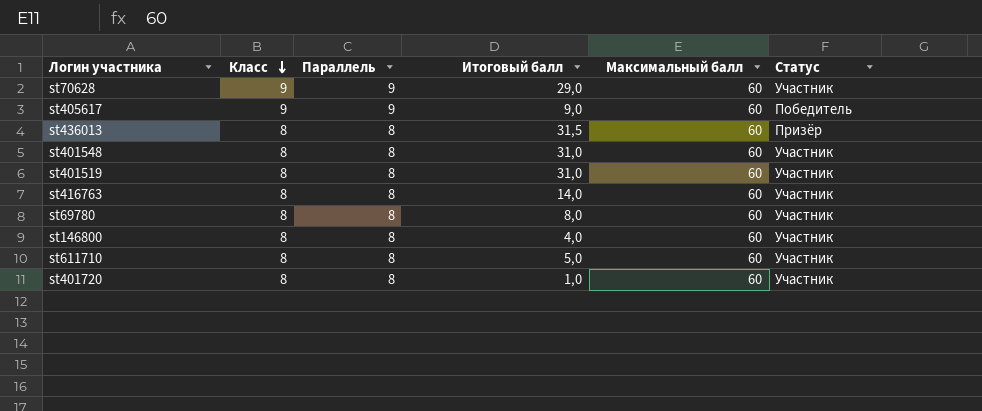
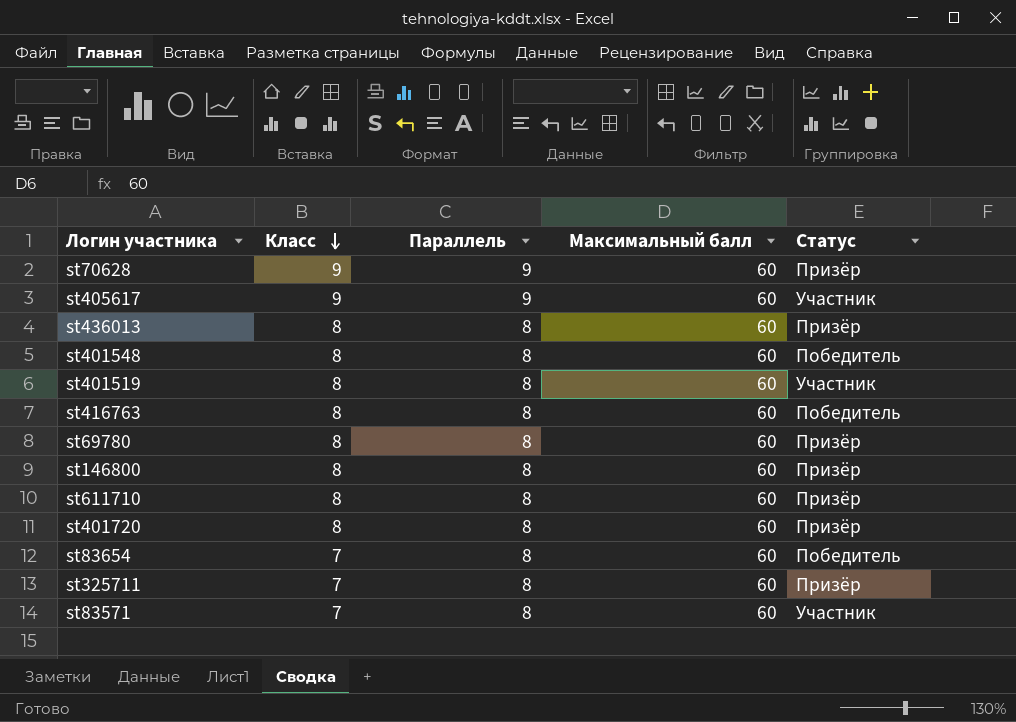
column Итоговый балл | position: 4 -> none
st70628 | Статус: Участник -> Призёр
st405617 | Статус: Победитель -> Участник
st401548 | Статус: Участник -> Победитель
st416763 | Статус: Участник -> Победитель
st69780 | Статус: Участник -> Призёр
st146800 | Статус: Участник -> Призёр
st611710 | Статус: Участник -> Призёр
st401720 | Статус: Участник -> Призёр
row st83654: none -> 7 | 8 | 60 | Победитель
row st325711: none -> 7 | 8 | 60 | Призёр
row st83571: none -> 7 | 8 | 60 | Участник

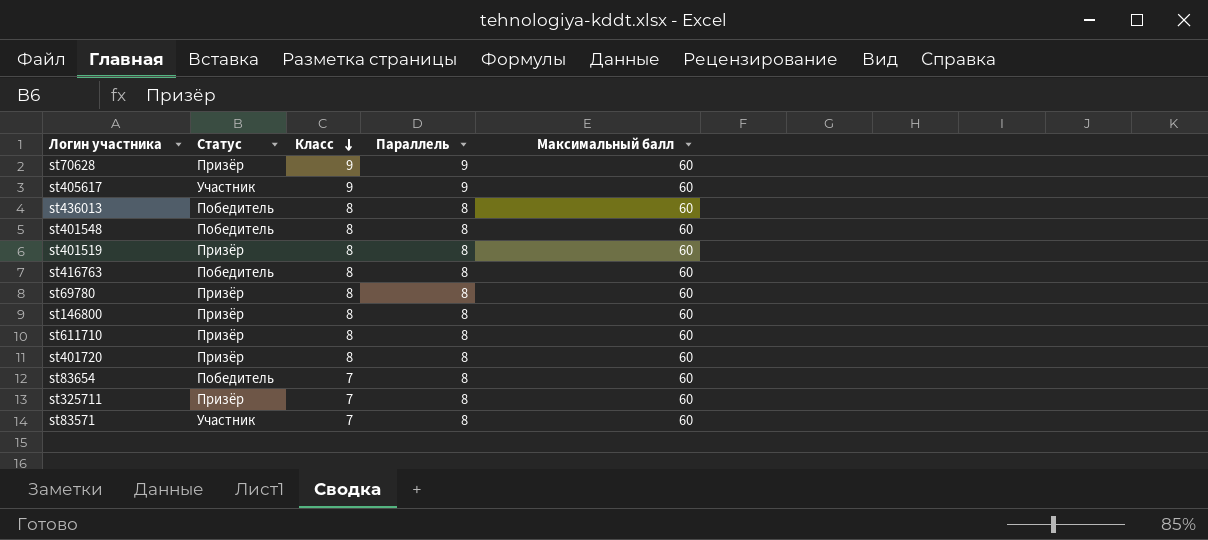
column Статус | position: 5 -> 2
st436013 | Статус: Призёр -> Победитель
st401519 | Статус: Участник -> Призёр

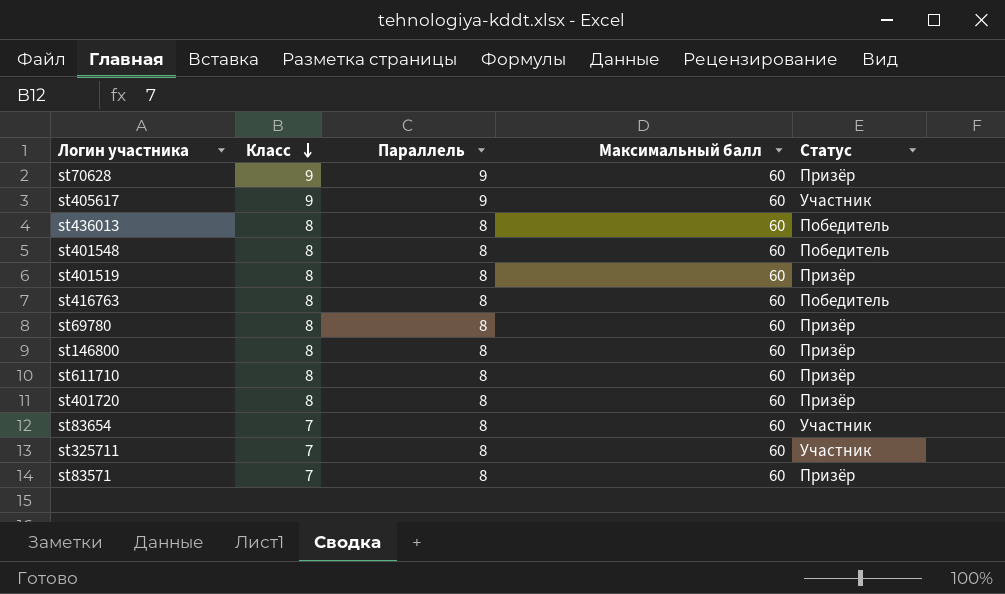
column Статус | position: 2 -> 5
st83654 | Статус: Победитель -> Участник
st325711 | Статус: Призёр -> Участник
st83571 | Статус: Участник -> Призёр

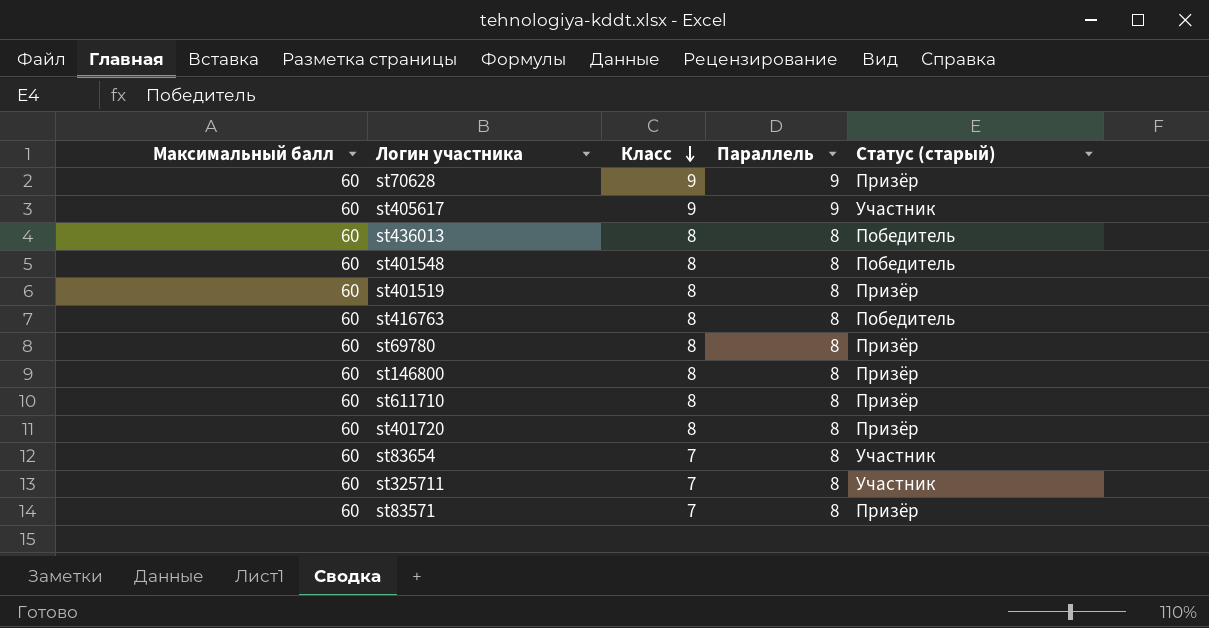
column Максимальный балл | position: 4 -> 1
column name: Статус -> Статус (старый)

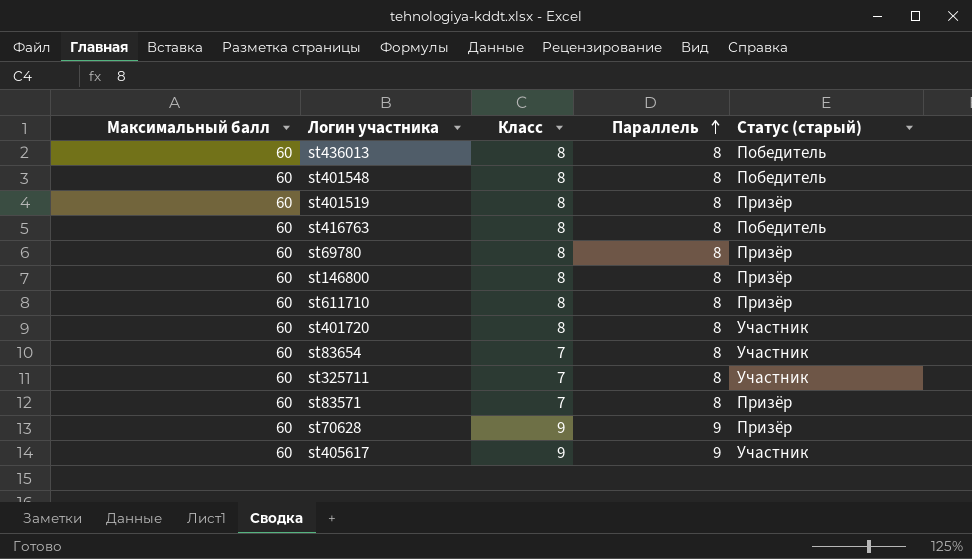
row order: Класс descending -> Параллель ascending
st401720 | Статус (старый): Призёр -> Участник

